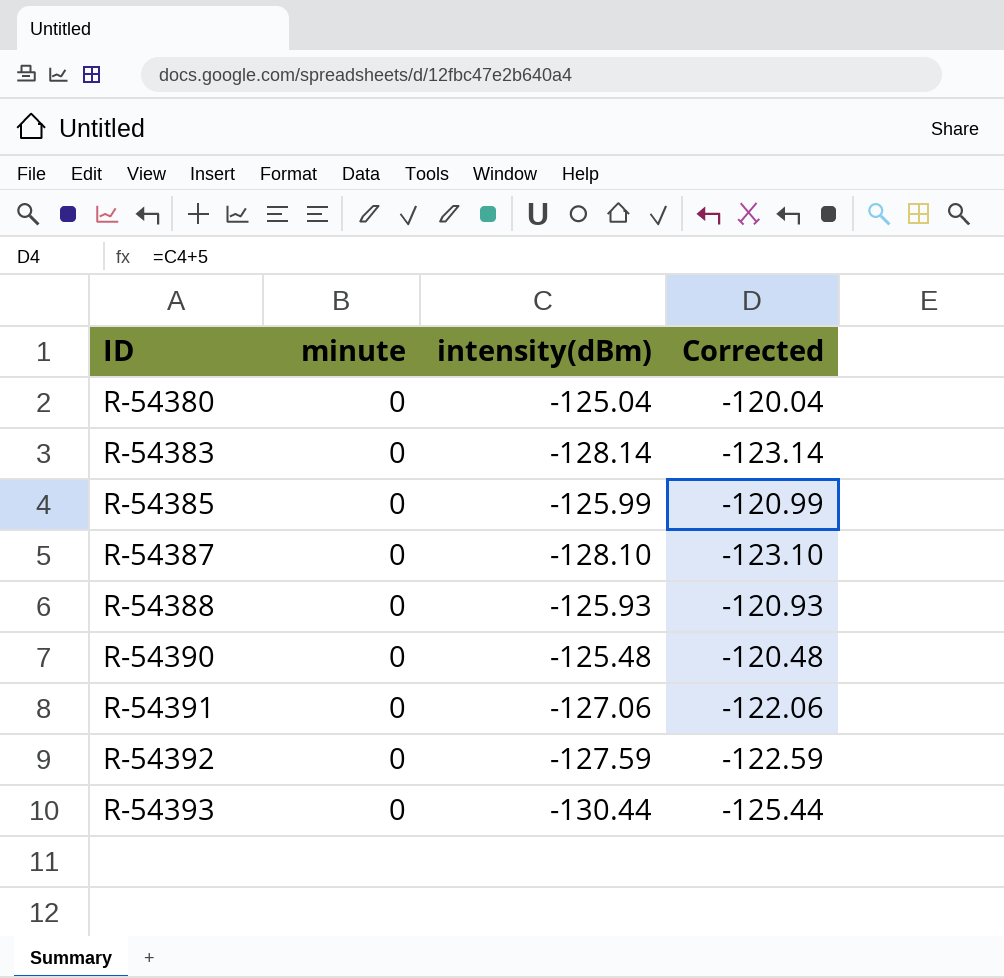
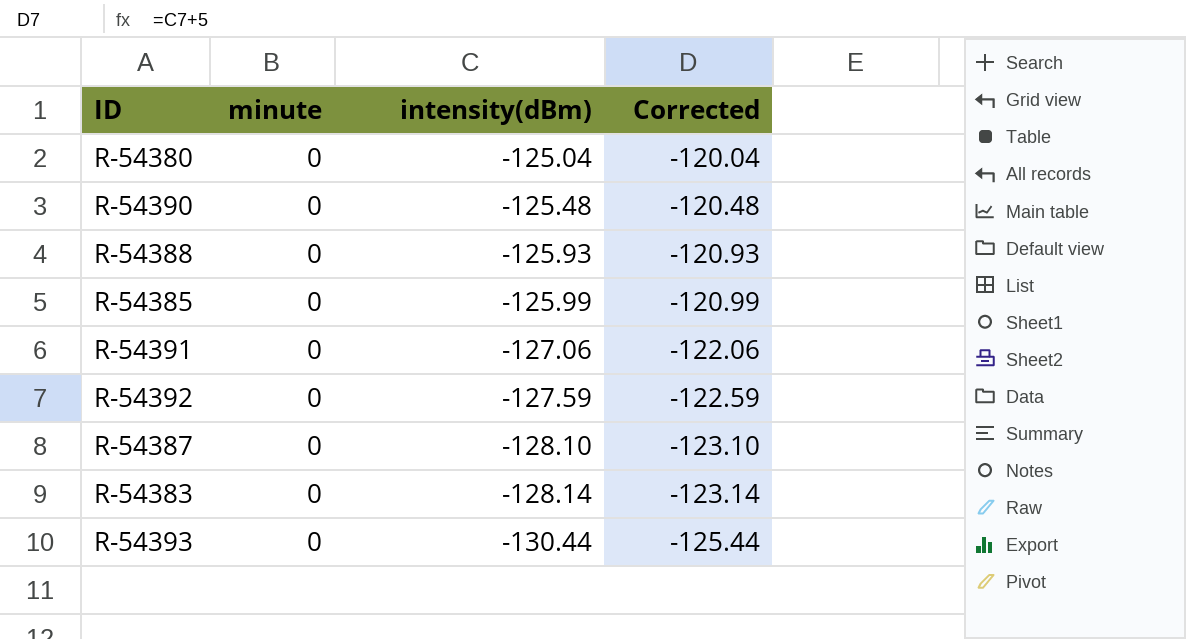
row order: ID ascending -> intensity(dBm) descending

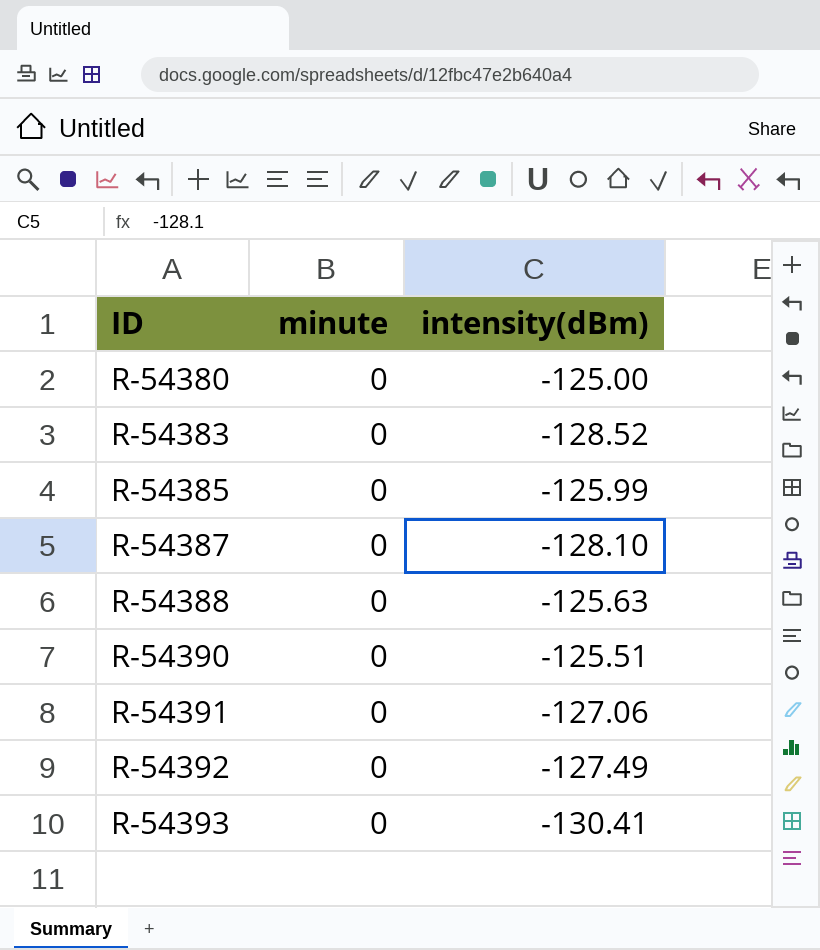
row order: intensity(dBm) descending -> ID ascending
column Corrected | formula: [intensity(dBm)] + 5 -> none
R-54380 | intensity(dBm): -125.04 -> -125.00
R-54383 | intensity(dBm): -128.14 -> -128.52
R-54388 | intensity(dBm): -125.93 -> -125.63
R-54390 | intensity(dBm): -125.48 -> -125.51
R-54392 | intensity(dBm): -127.59 -> -127.49
R-54393 | intensity(dBm): -130.44 -> -130.41

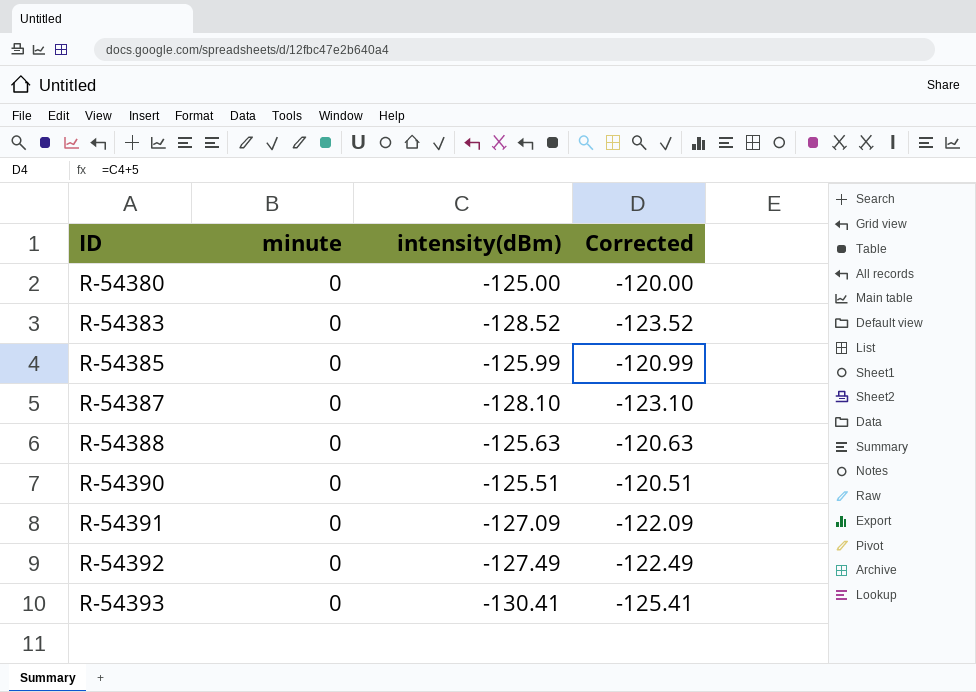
column Corrected | formula: none -> [intensity(dBm)] + 5
R-54391 | intensity(dBm): -127.06 -> -127.09

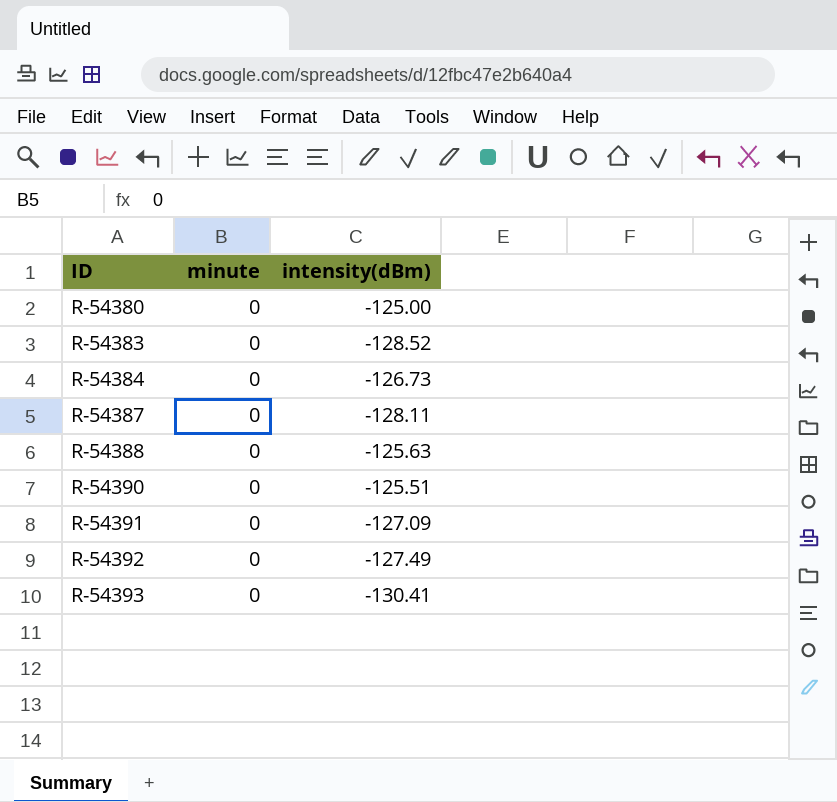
column Corrected | formula: [intensity(dBm)] + 5 -> none
row R-54385: 0 | -125.99 | -120.99 -> none
row R-54384: none -> 0 | -126.73
R-54387 | intensity(dBm): -128.10 -> -128.11

